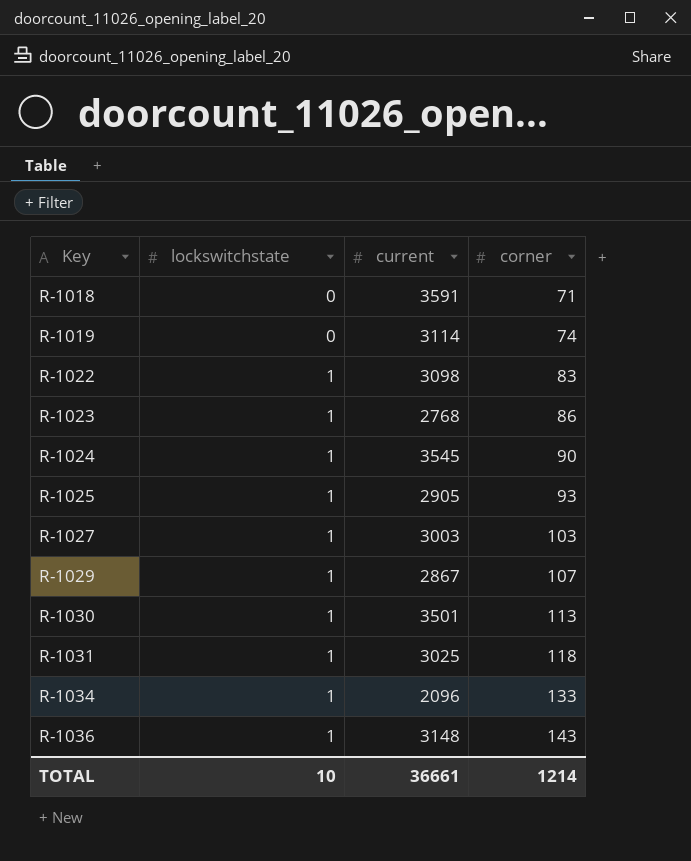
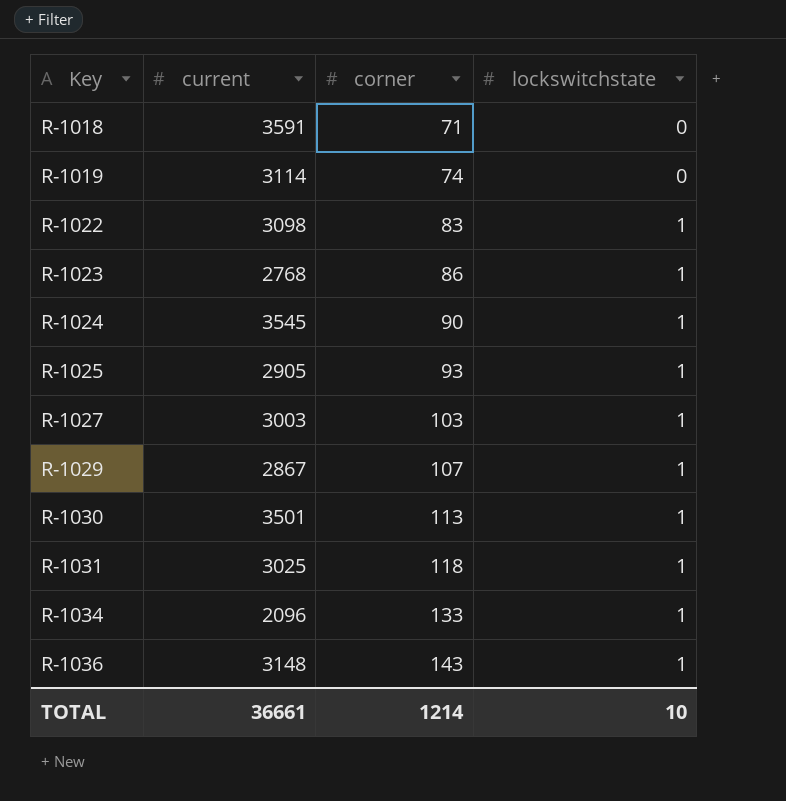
column lockswitchstate | position: 2 -> 4

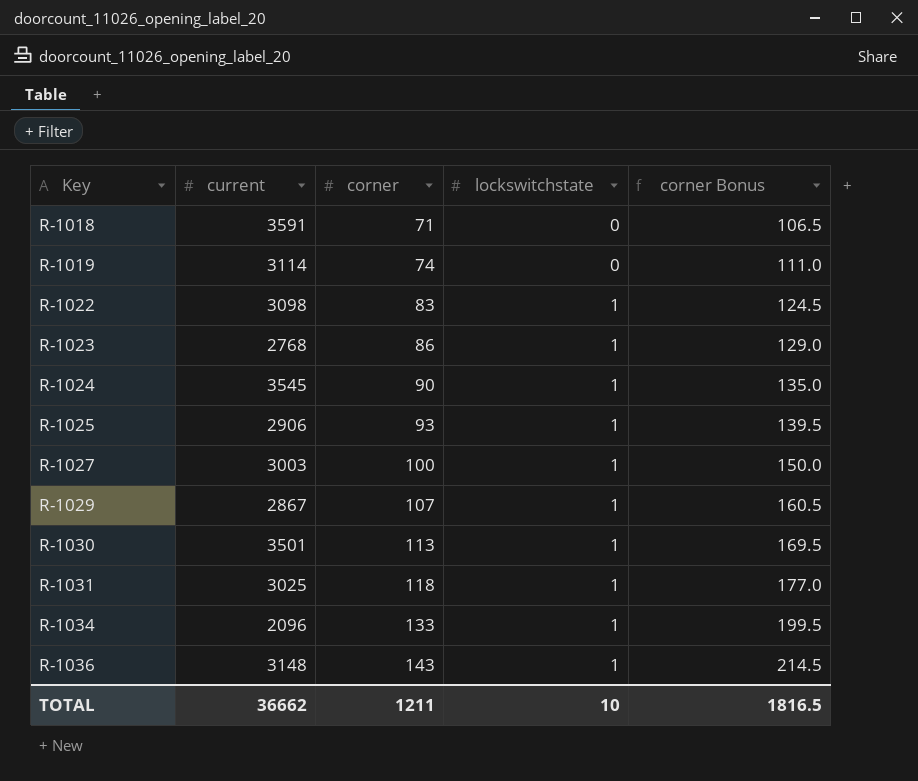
column corner Bonus | formula: none -> [corner] * 1.5
R-1025 | current: 2905 -> 2906
R-1027 | corner: 103 -> 100
TOTAL | current: 36661 -> 36662
TOTAL | corner: 1214 -> 1211

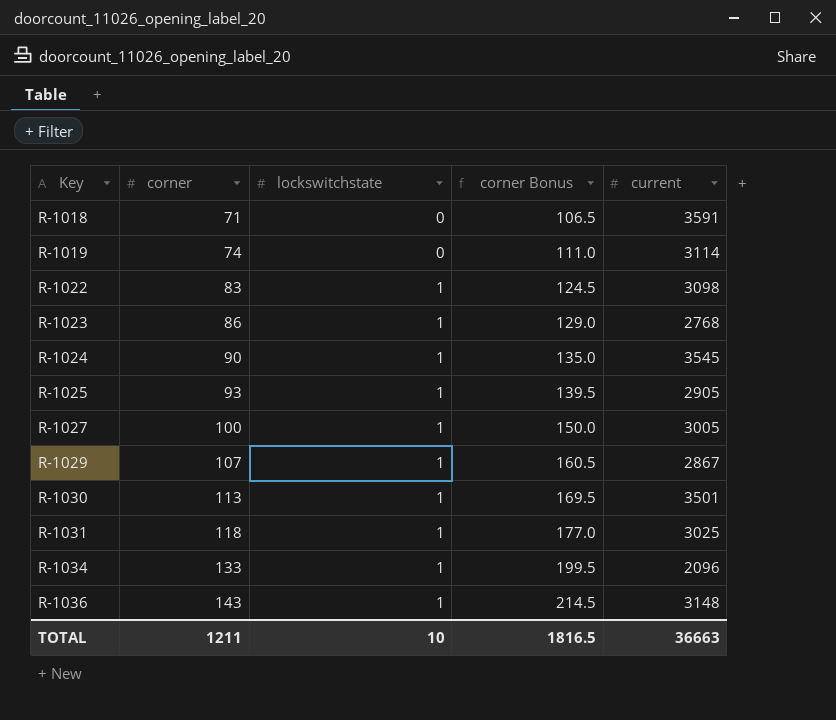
column current | position: 2 -> 5
R-1025 | current: 2906 -> 2905
R-1027 | current: 3003 -> 3005
TOTAL | current: 36662 -> 36663

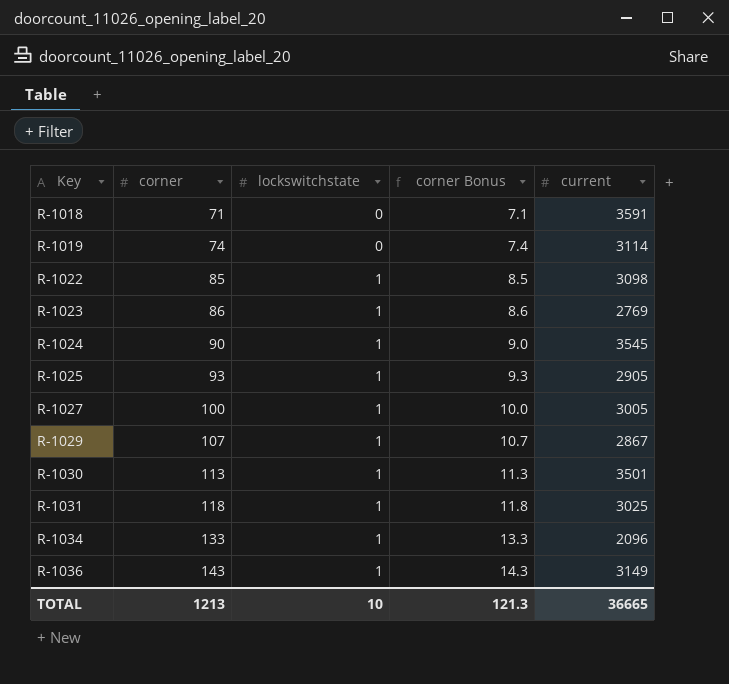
column corner Bonus | formula: [corner] * 1.5 -> [corner] * 0.1
R-1022 | corner: 83 -> 85
R-1023 | current: 2768 -> 2769
R-1036 | current: 3148 -> 3149
TOTAL | corner: 1211 -> 1213
TOTAL | corner Bonus: 1816.5 -> 121.3
TOTAL | current: 36663 -> 36665

